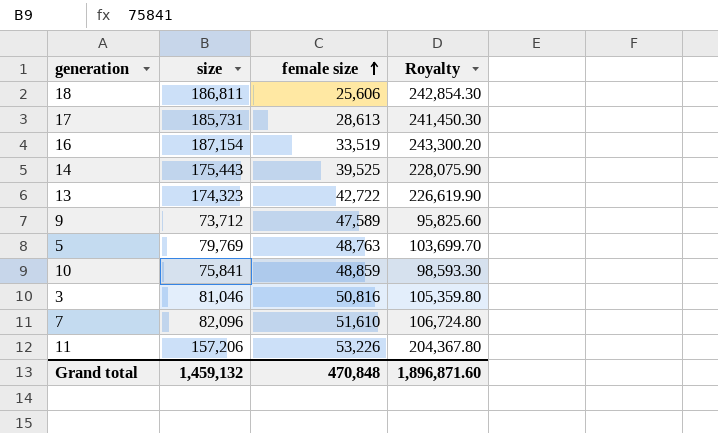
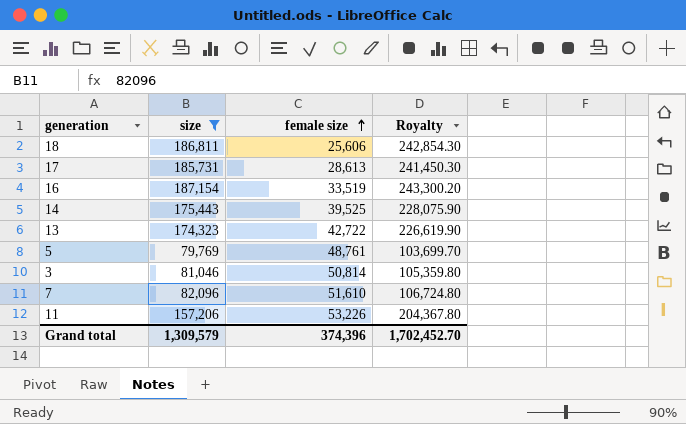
filter: none -> size >= 79,769
5 | female size: 48,763 -> 48,761
3 | female size: 50,816 -> 50,814
Grand total | size: 1,459,132 -> 1,309,579
Grand total | female size: 470,848 -> 374,396
Grand total | Royalty: 1,896,871.60 -> 1,702,452.70

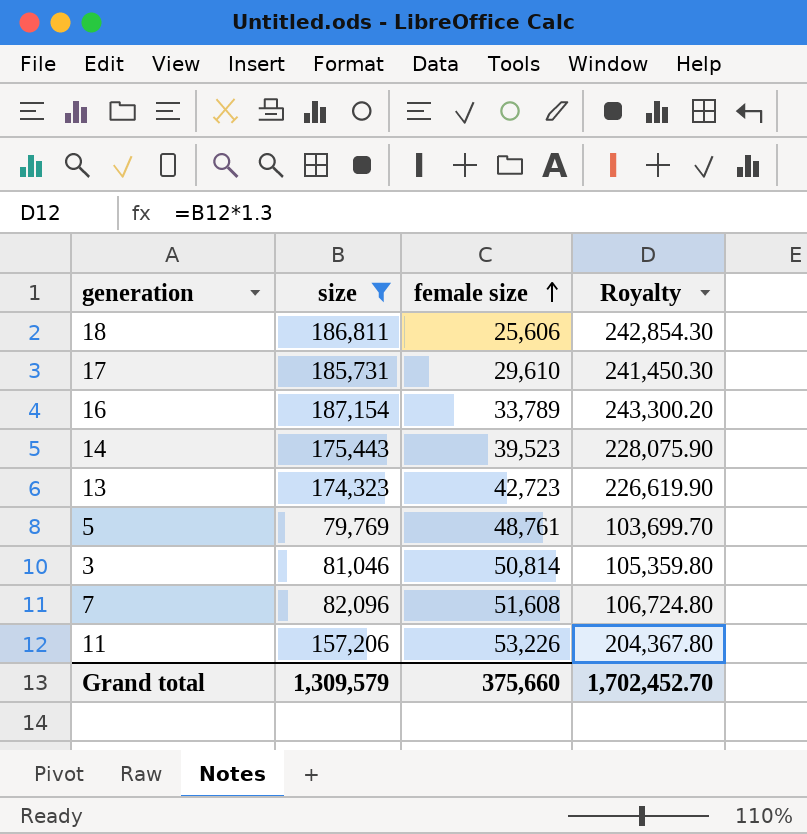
17 | female size: 28,613 -> 29,610
16 | female size: 33,519 -> 33,789
14 | female size: 39,525 -> 39,523
13 | female size: 42,722 -> 42,723
7 | female size: 51,610 -> 51,608
Grand total | female size: 374,396 -> 375,660

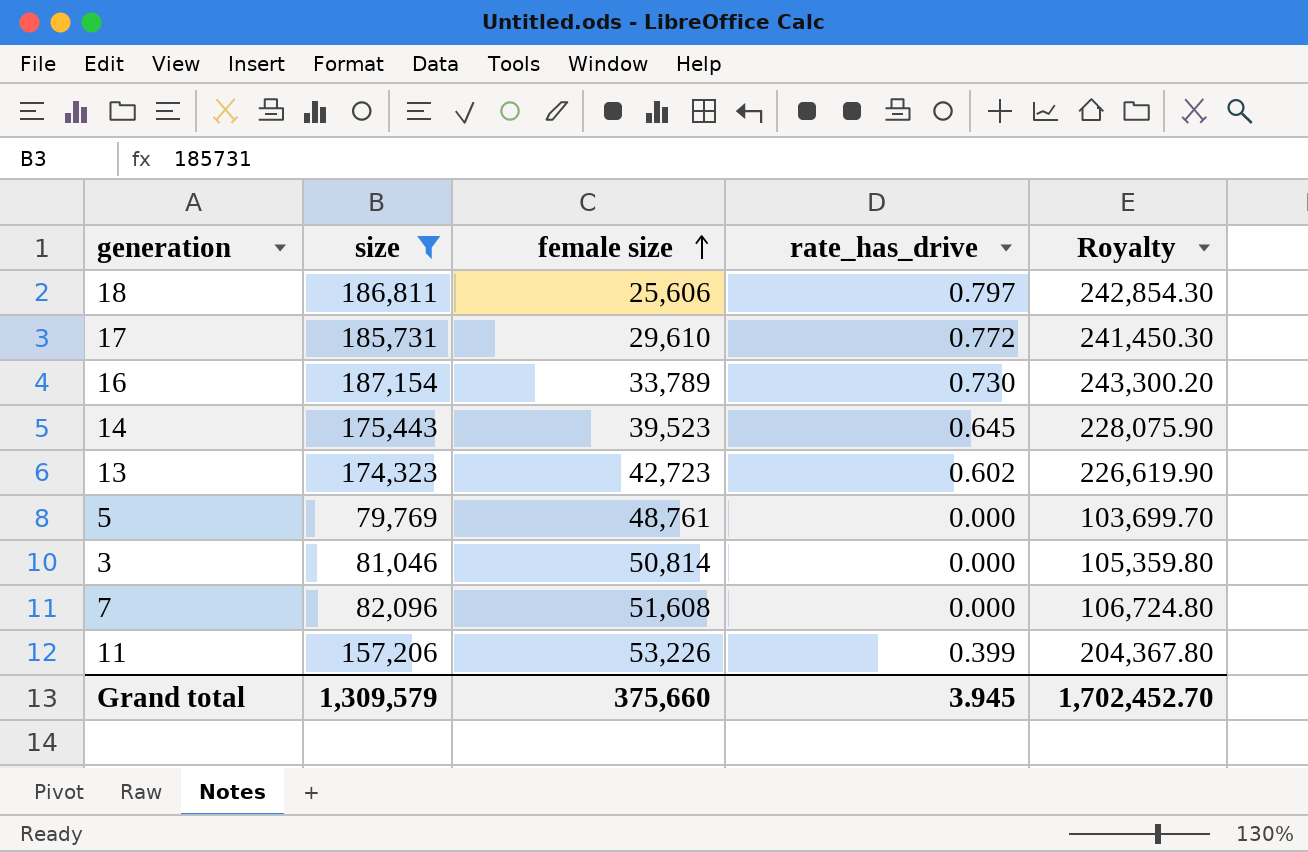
column rate_has_drive | position: none -> 4

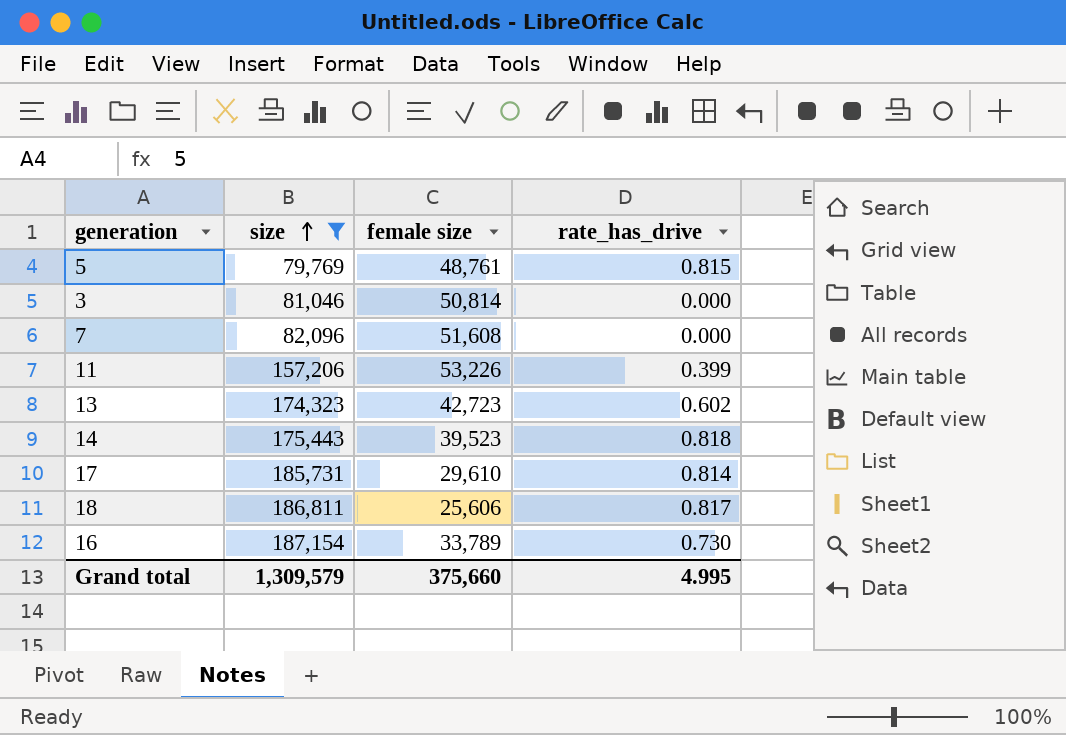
row order: female size ascending -> size ascending
column Royalty | formula: [size] * 1.3 -> none
5 | rate_has_drive: 0.000 -> 0.815
14 | rate_has_drive: 0.645 -> 0.818
17 | rate_has_drive: 0.772 -> 0.814
18 | rate_has_drive: 0.797 -> 0.817
Grand total | rate_has_drive: 3.945 -> 4.995

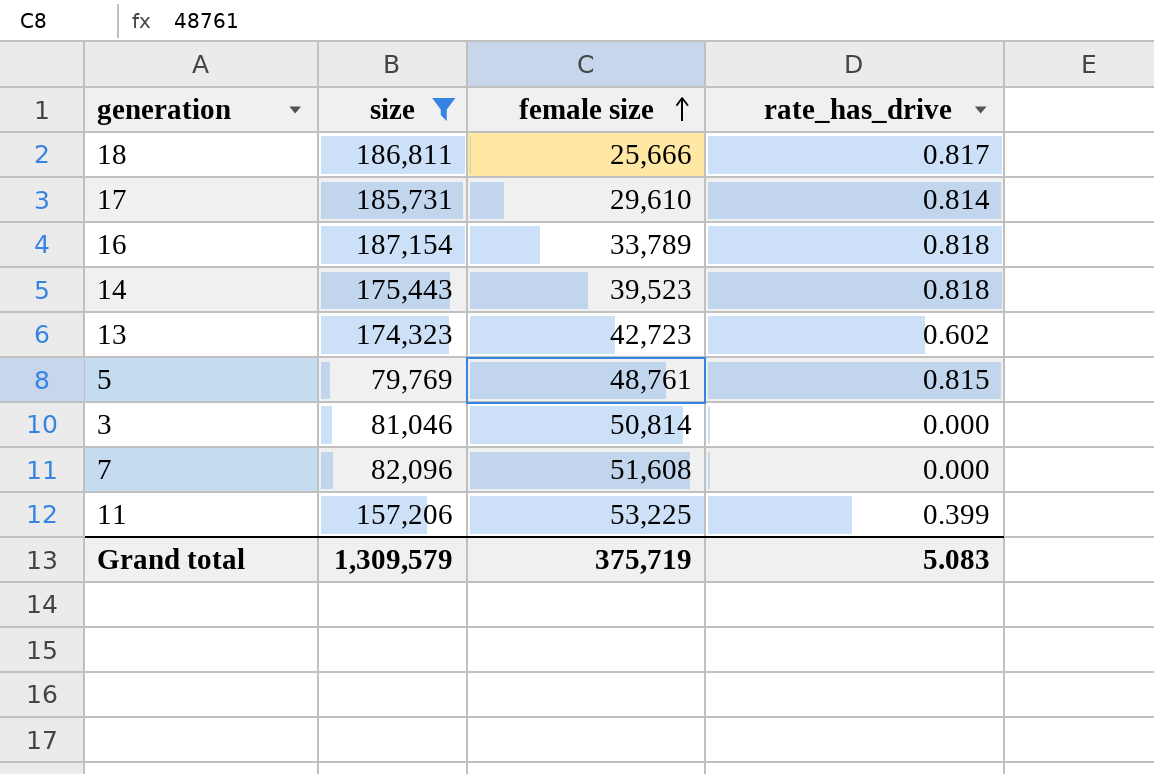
row order: size ascending -> female size ascending
18 | female size: 25,606 -> 25,666
16 | rate_has_drive: 0.730 -> 0.818
11 | female size: 53,226 -> 53,225
Grand total | female size: 375,660 -> 375,719
Grand total | rate_has_drive: 4.995 -> 5.083

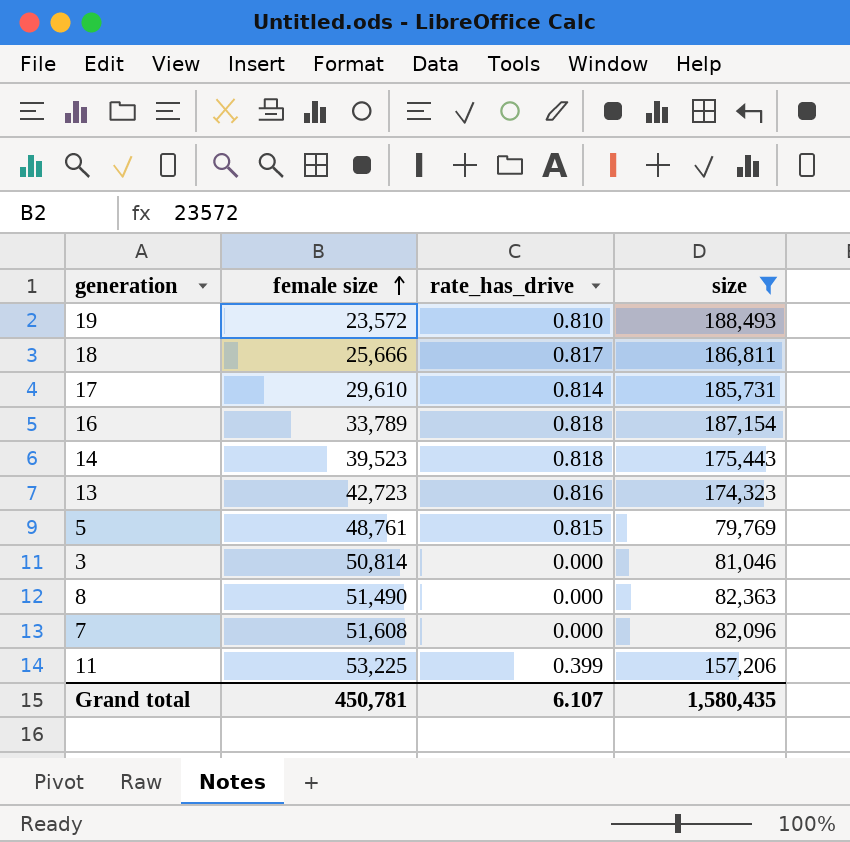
column size | position: 2 -> 4
row 19: none -> 23,572 | 0.810 | 188,493
13 | rate_has_drive: 0.602 -> 0.816
row 8: none -> 51,490 | 0.000 | 82,363
Grand total | female size: 375,719 -> 450,781
Grand total | rate_has_drive: 5.083 -> 6.107
Grand total | size: 1,309,579 -> 1,580,435

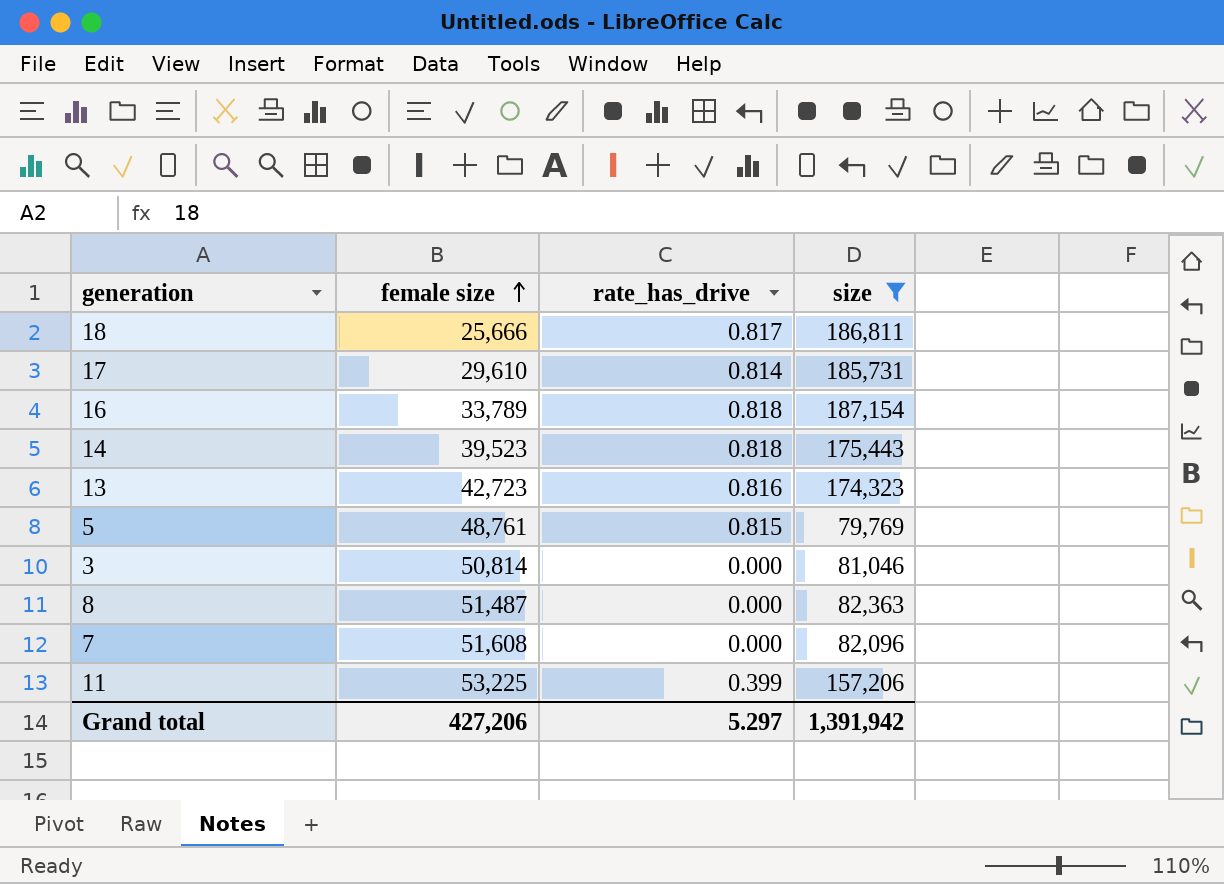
row 19: 23,572 | 0.810 | 188,493 -> none
8 | female size: 51,490 -> 51,487
Grand total | female size: 450,781 -> 427,206
Grand total | rate_has_drive: 6.107 -> 5.297
Grand total | size: 1,580,435 -> 1,391,942

